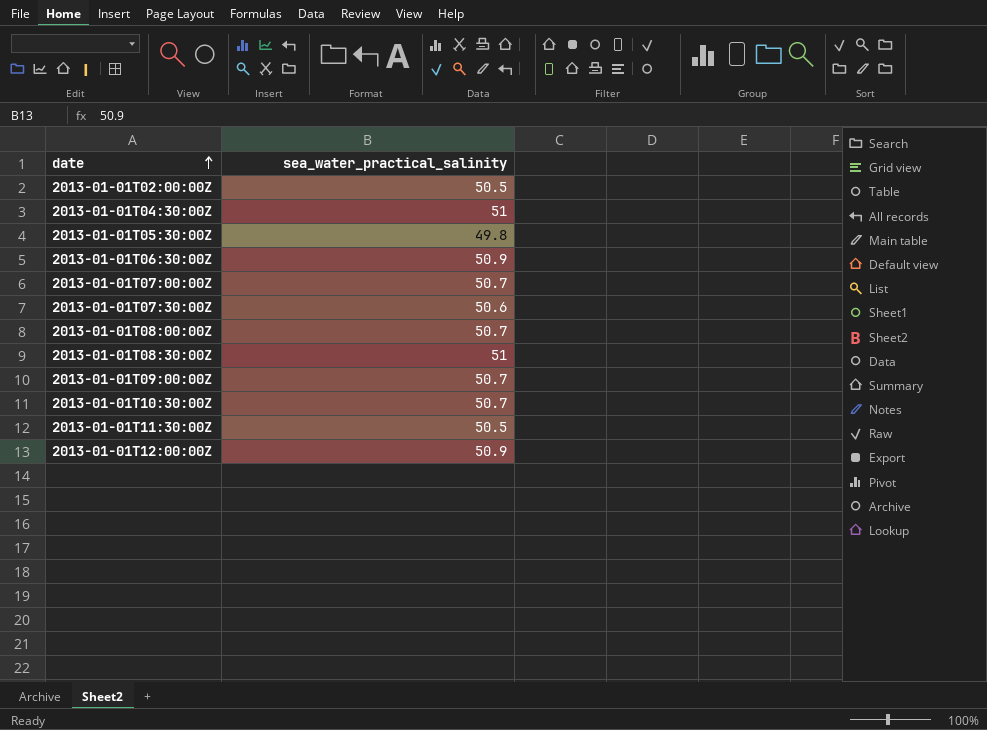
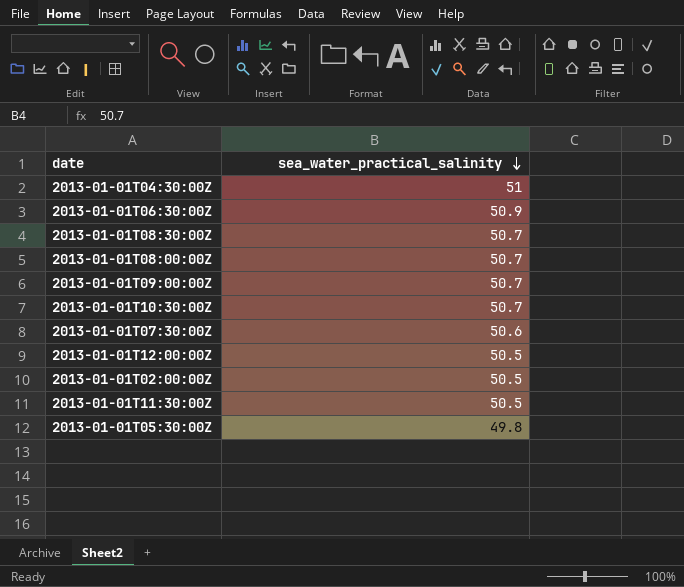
row order: date ascending -> sea_water_practical_salinity descending
row 2013-01-01T07:00:00Z: 50.7 -> none
2013-01-01T08:30:00Z | sea_water_practical_salinity: 51 -> 50.7
2013-01-01T12:00:00Z | sea_water_practical_salinity: 50.9 -> 50.5

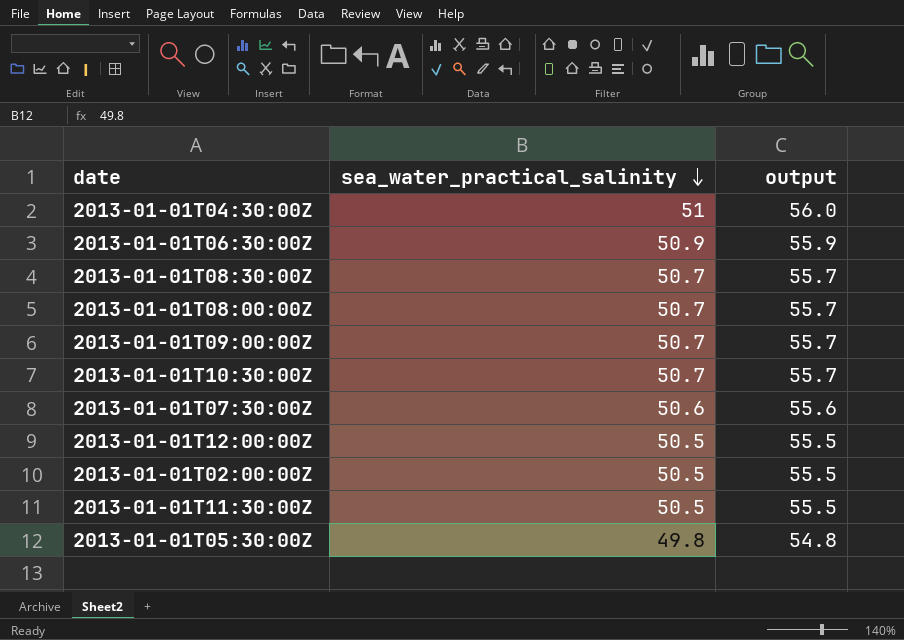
column output | formula: none -> [sea_water_practical_salinity] + 5

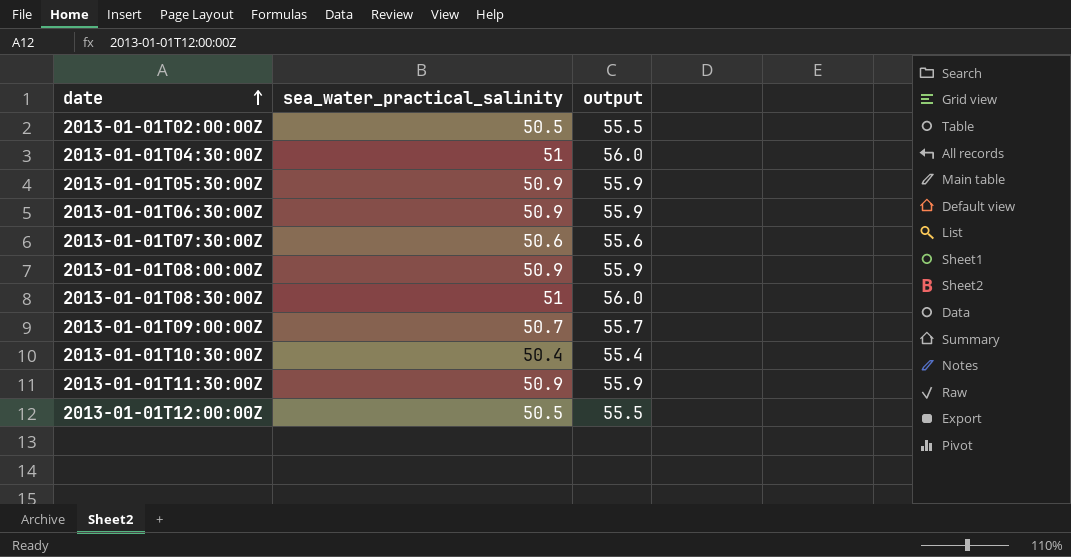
row order: sea_water_practical_salinity descending -> date ascending
2013-01-01T05:30:00Z | sea_water_practical_salinity: 49.8 -> 50.9
2013-01-01T05:30:00Z | output: 54.8 -> 55.9
2013-01-01T08:00:00Z | sea_water_practical_salinity: 50.7 -> 50.9
2013-01-01T08:00:00Z | output: 55.7 -> 55.9
2013-01-01T08:30:00Z | sea_water_practical_salinity: 50.7 -> 51
2013-01-01T08:30:00Z | output: 55.7 -> 56.0
2013-01-01T10:30:00Z | sea_water_practical_salinity: 50.7 -> 50.4
2013-01-01T10:30:00Z | output: 55.7 -> 55.4
2013-01-01T11:30:00Z | sea_water_practical_salinity: 50.5 -> 50.9
2013-01-01T11:30:00Z | output: 55.5 -> 55.9

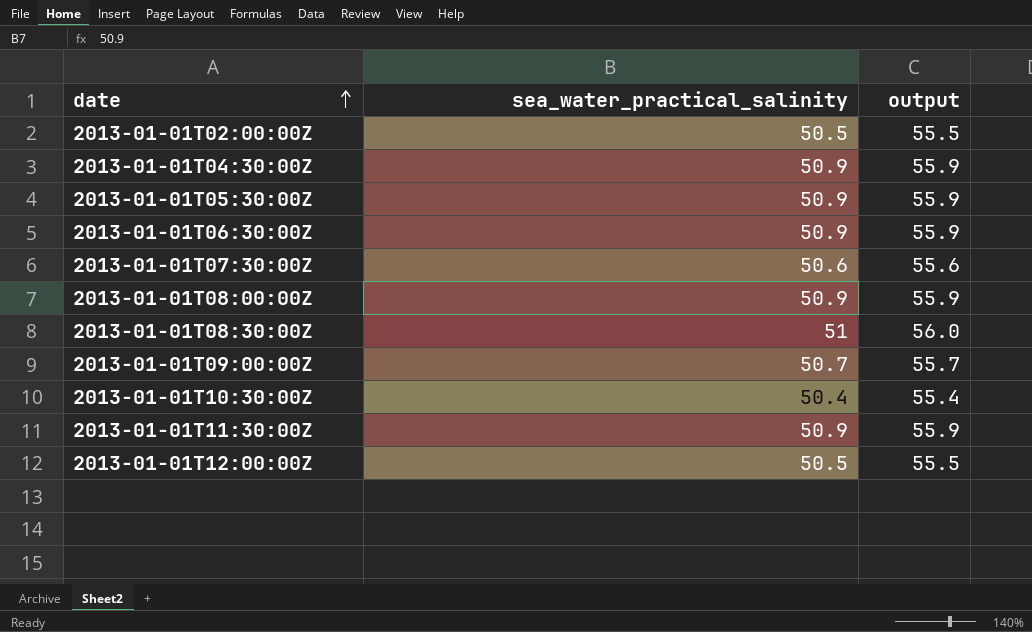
2013-01-01T04:30:00Z | sea_water_practical_salinity: 51 -> 50.9
2013-01-01T04:30:00Z | output: 56.0 -> 55.9

